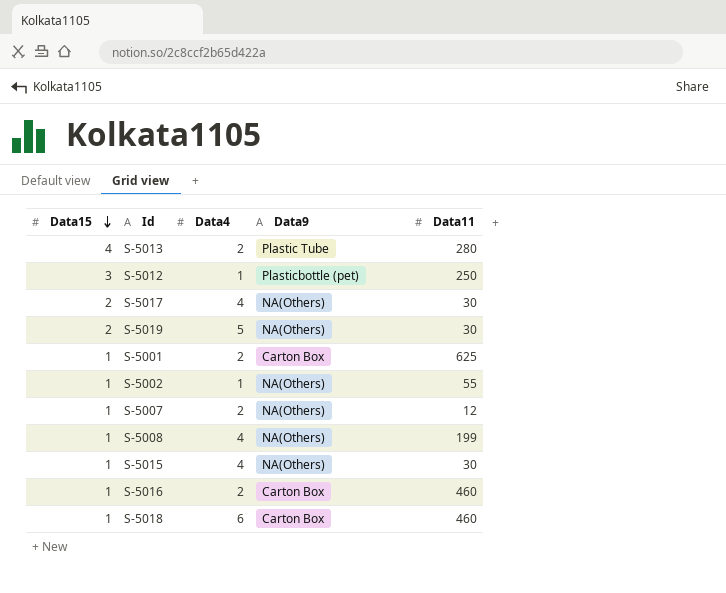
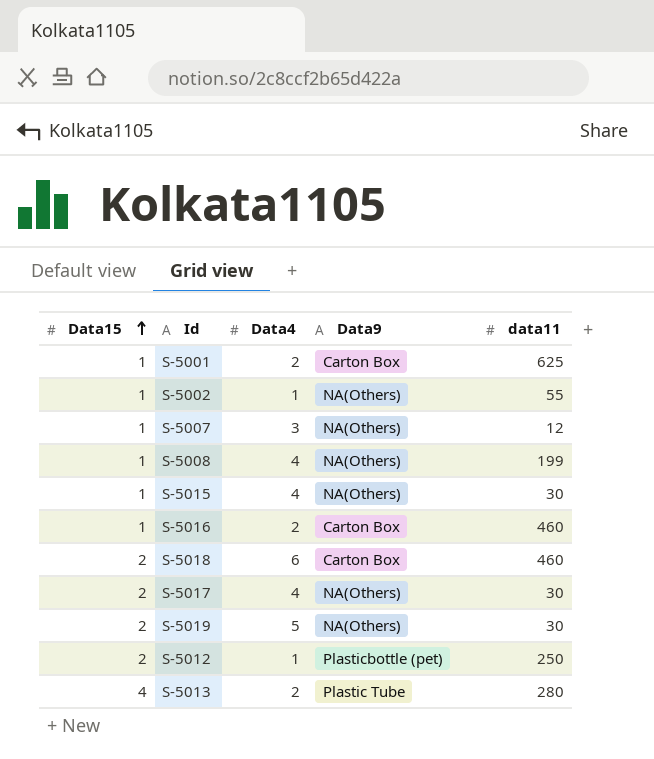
row order: Data15 descending -> Data15 ascending
column name: Data11 -> data11
S-5007 | Data4: 2 -> 3
S-5018 | Data15: 1 -> 2
S-5012 | Data15: 3 -> 2

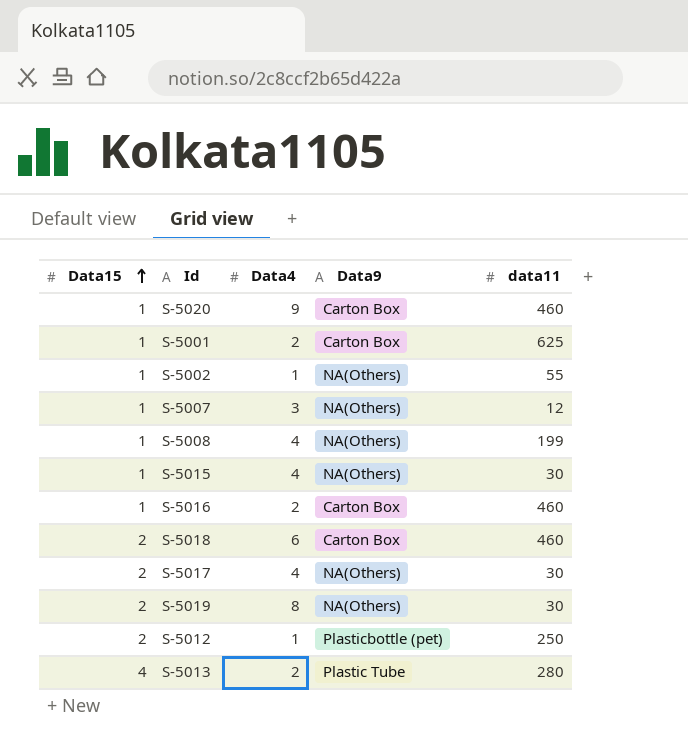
row S-5020: none -> 1 | 9 | Carton Box | 460
S-5019 | Data4: 5 -> 8

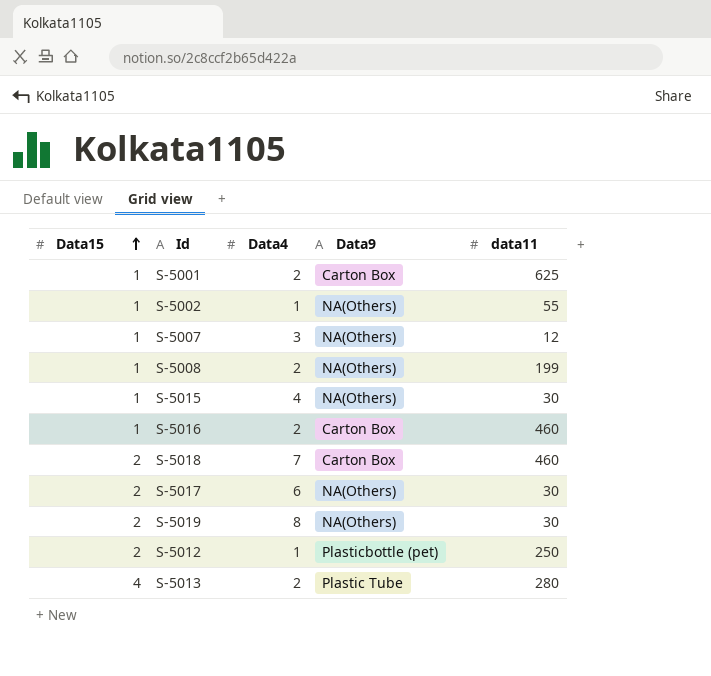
row S-5020: 1 | 9 | Carton Box | 460 -> none
S-5008 | Data4: 4 -> 2
S-5018 | Data4: 6 -> 7
S-5017 | Data4: 4 -> 6

